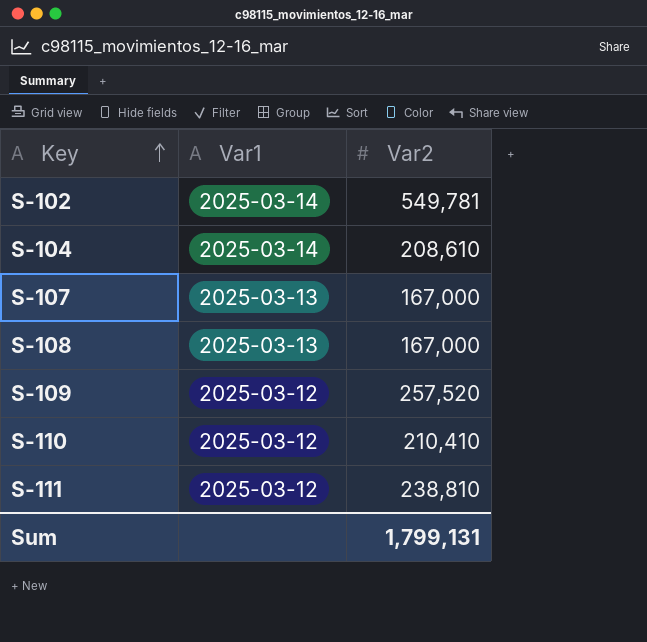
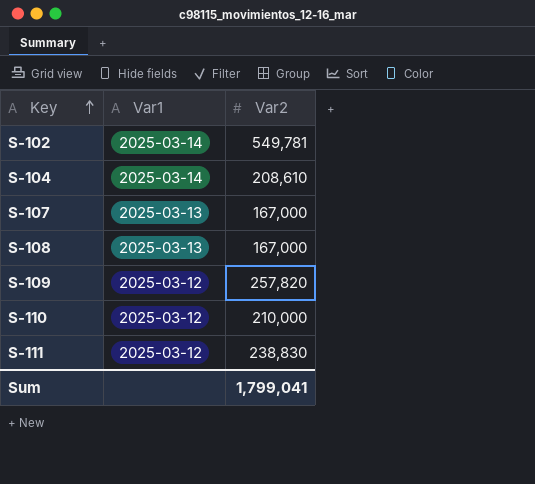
S-109 | Var2: 257,520 -> 257,820
S-110 | Var2: 210,410 -> 210,000
S-111 | Var2: 238,810 -> 238,830
Sum | Var2: 1,799,131 -> 1,799,041

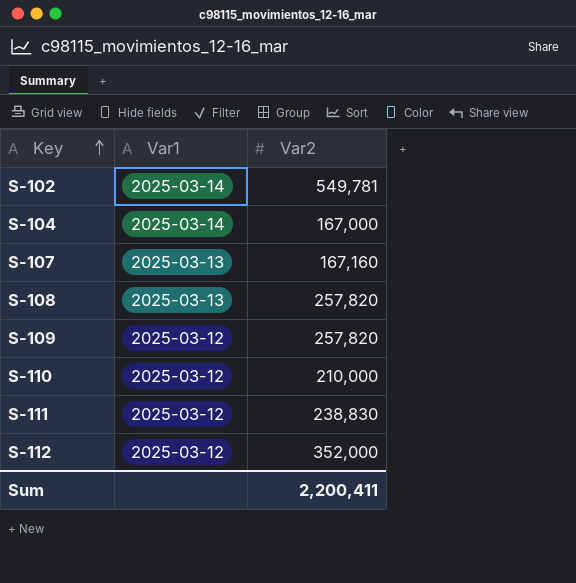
S-104 | Var2: 208,610 -> 167,000
S-107 | Var2: 167,000 -> 167,160
S-108 | Var2: 167,000 -> 257,820
row S-112: none -> 2025-03-12 | 352,000
Sum | Var2: 1,799,041 -> 2,200,411

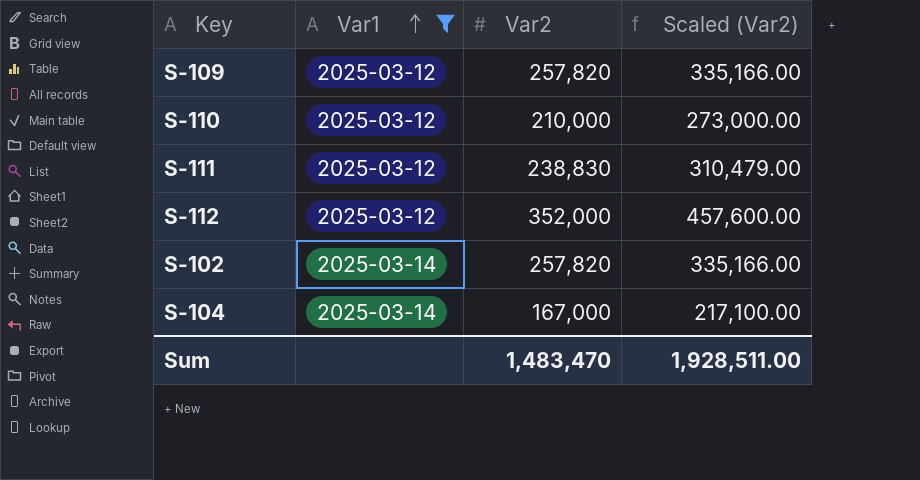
filter: none -> Var1 != 2025-03-13
row order: Key ascending -> Var1 ascending
column Scaled (Var2) | formula: none -> [Var2] * 1.3
S-102 | Var2: 549,781 -> 257,820
Sum | Var2: 2,200,411 -> 1,483,470

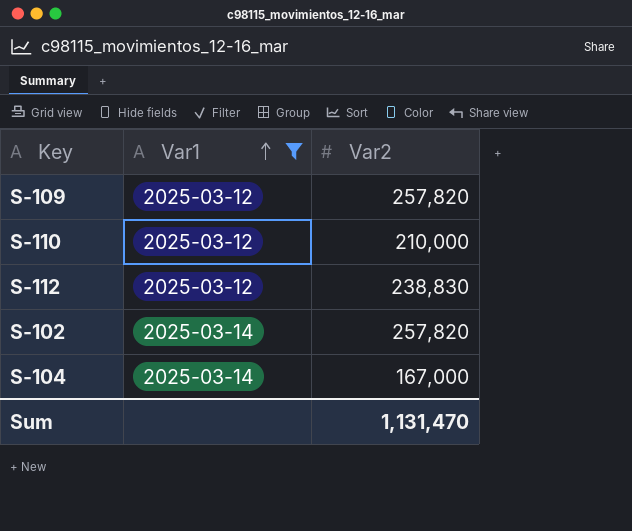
column Scaled (Var2) | formula: [Var2] * 1.3 -> none
row S-111: 2025-03-12 | 238,830 | 310,479.00 -> none
S-112 | Var2: 352,000 -> 238,830
Sum | Var2: 1,483,470 -> 1,131,470

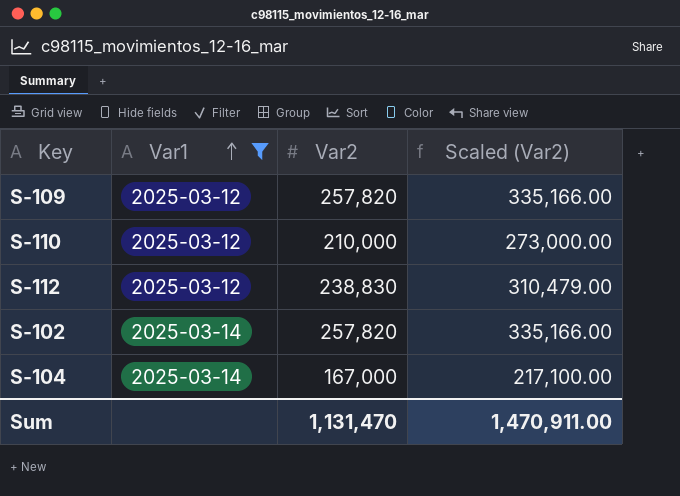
column Scaled (Var2) | formula: none -> [Var2] * 1.3

